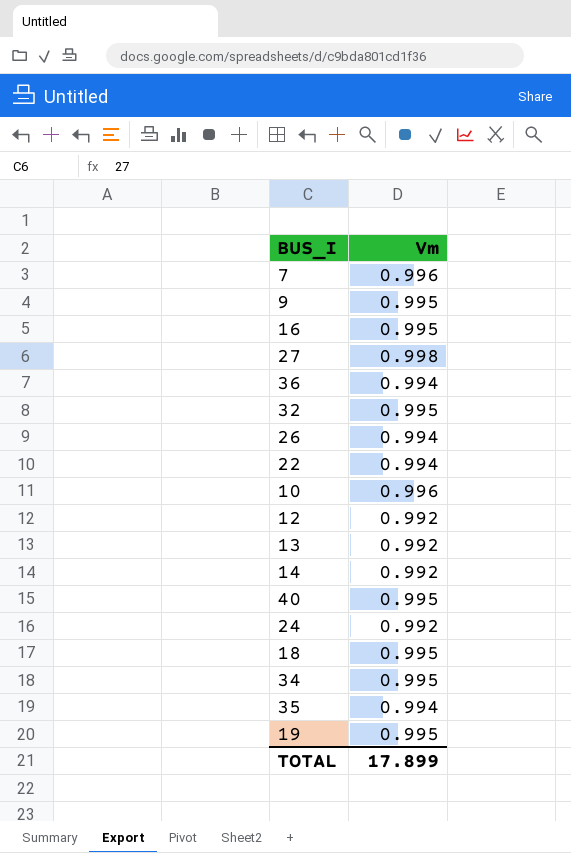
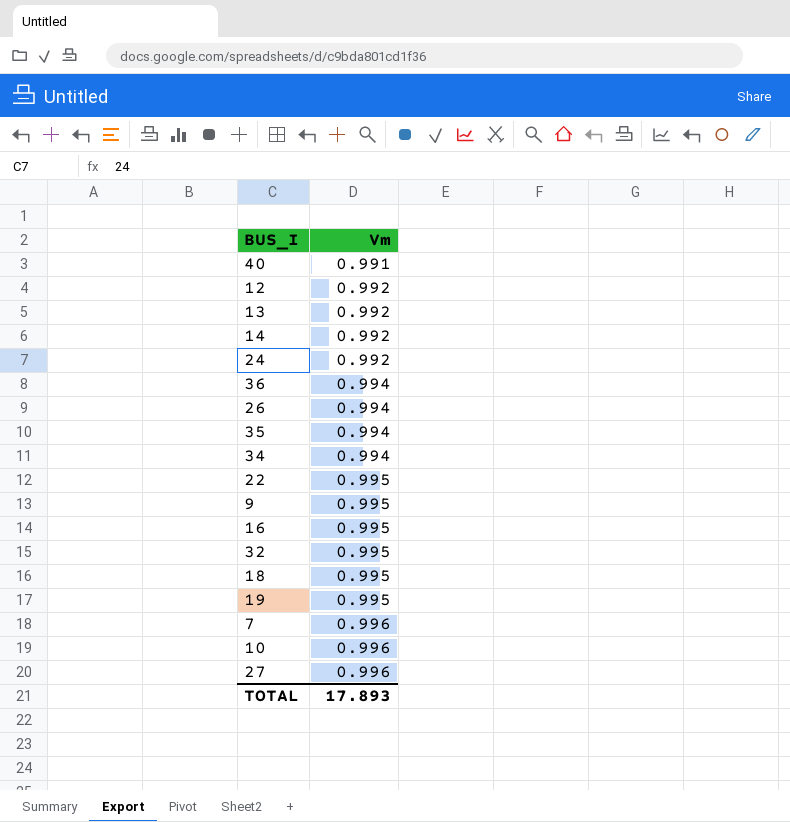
row order: none -> Vm ascending
40 | Vm: 0.995 -> 0.991
34 | Vm: 0.995 -> 0.994
22 | Vm: 0.994 -> 0.995
27 | Vm: 0.998 -> 0.996
TOTAL | Vm: 17.899 -> 17.893

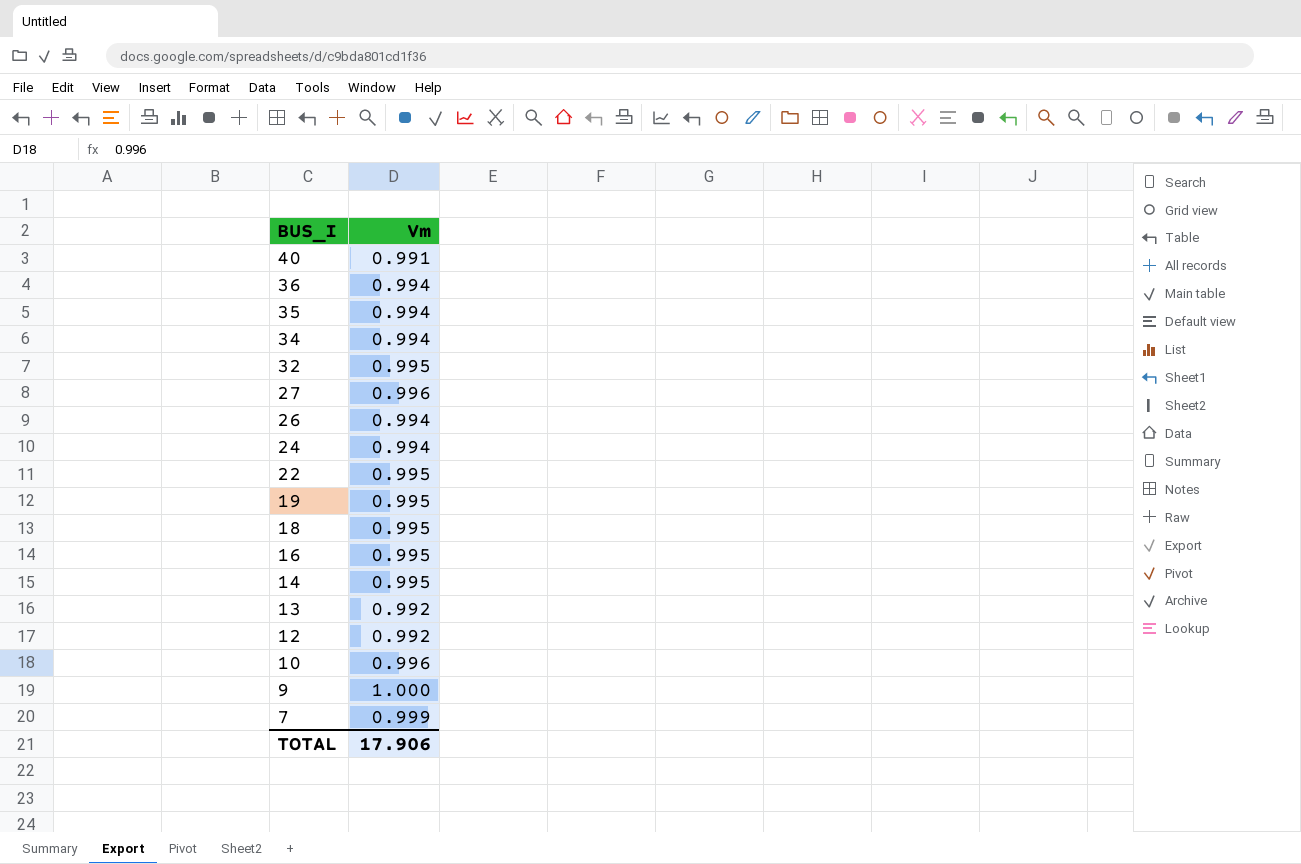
row order: Vm ascending -> BUS_I descending
24 | Vm: 0.992 -> 0.994
14 | Vm: 0.992 -> 0.995
9 | Vm: 0.995 -> 1.000
7 | Vm: 0.996 -> 0.999
TOTAL | Vm: 17.893 -> 17.906

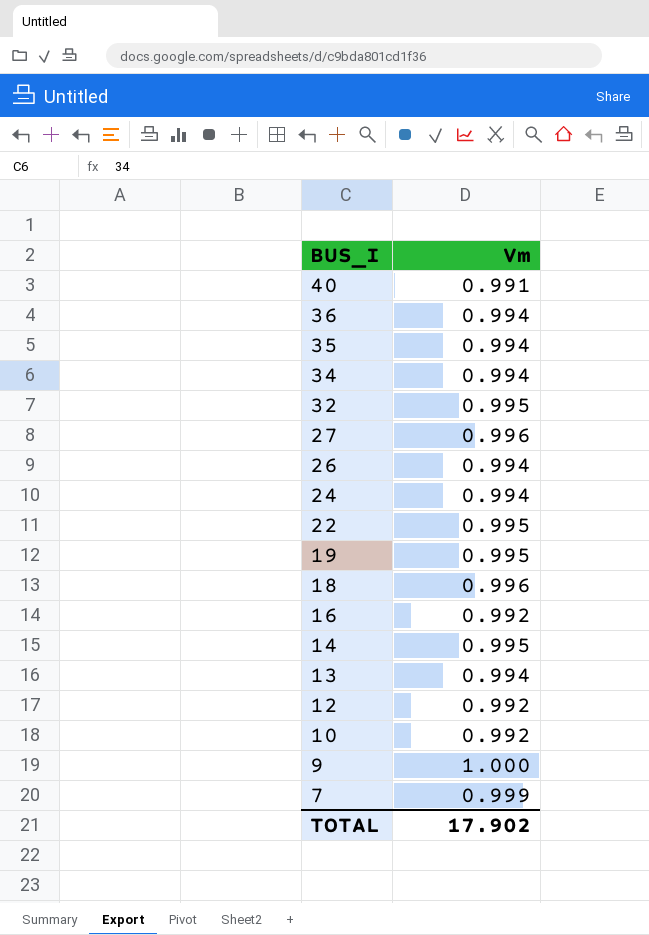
18 | Vm: 0.995 -> 0.996
16 | Vm: 0.995 -> 0.992
13 | Vm: 0.992 -> 0.994
10 | Vm: 0.996 -> 0.992
TOTAL | Vm: 17.906 -> 17.902

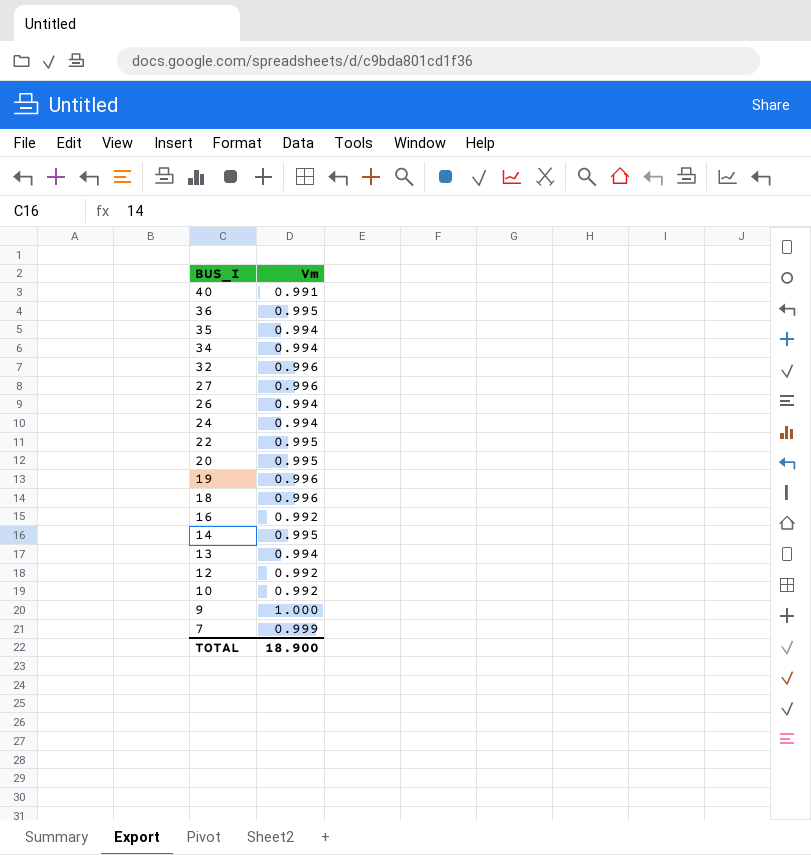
36 | Vm: 0.994 -> 0.995
32 | Vm: 0.995 -> 0.996
row 20: none -> 0.995
19 | Vm: 0.995 -> 0.996
TOTAL | Vm: 17.902 -> 18.900

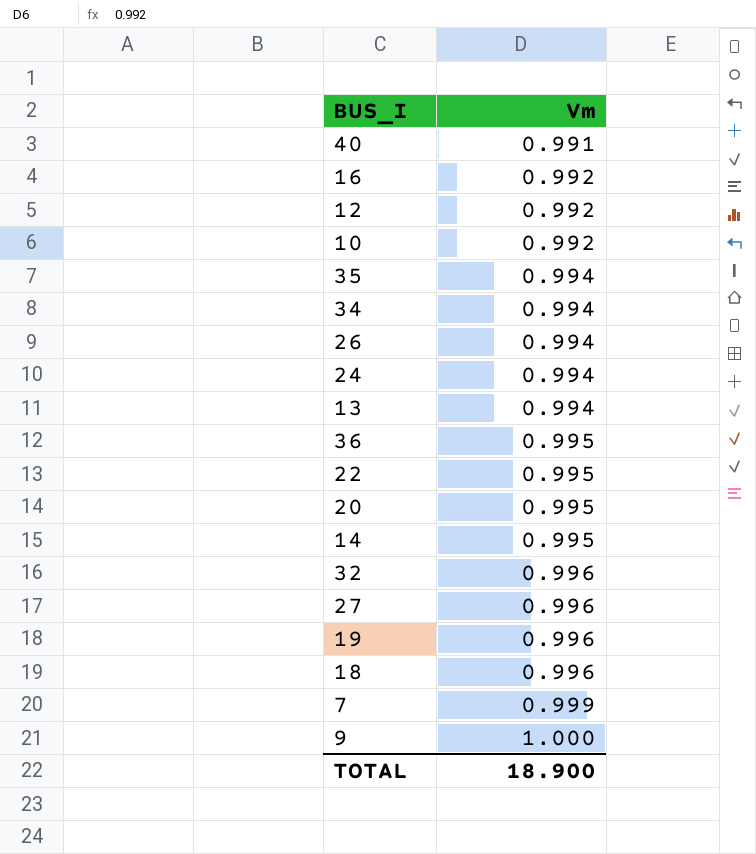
row order: BUS_I descending -> Vm ascending

